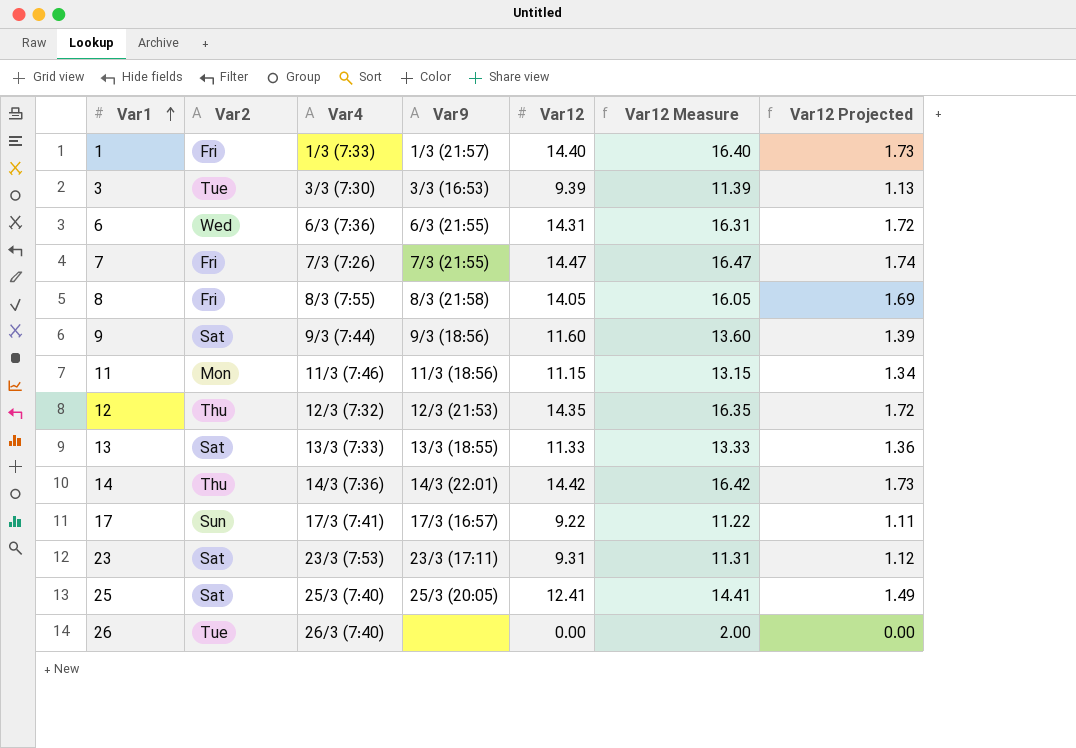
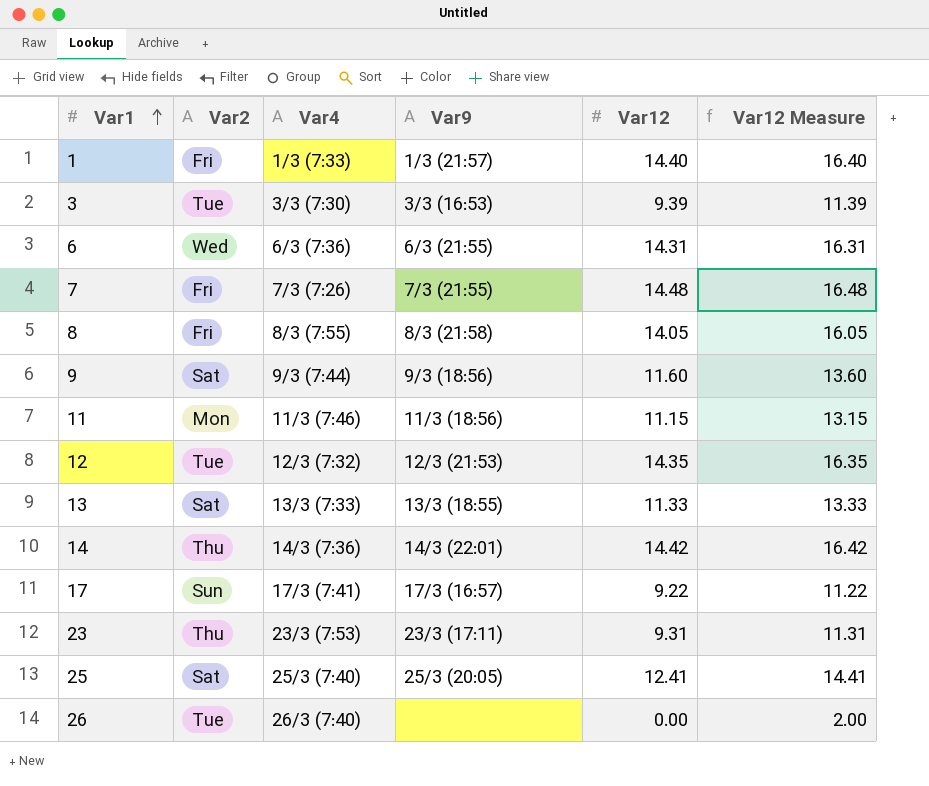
column Var12 Projected | formula: [Var12] * 0.12 -> none
7 | Var12: 14.47 -> 14.48
7 | Var12 Measure: 16.47 -> 16.48
12 | Var2: Thu -> Tue
23 | Var2: Sat -> Thu

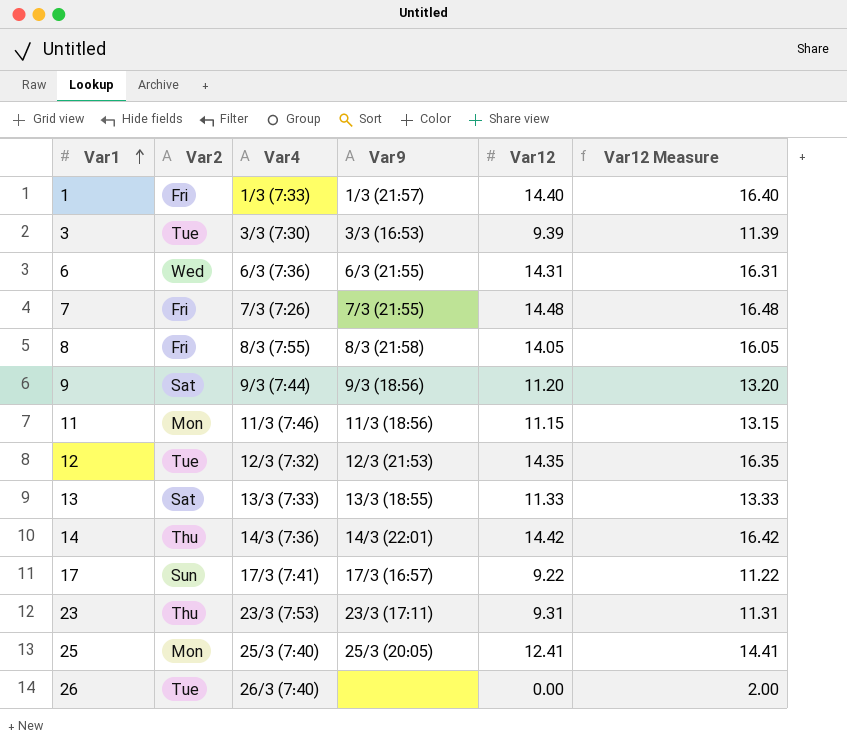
9 | Var12: 11.60 -> 11.20
9 | Var12 Measure: 13.60 -> 13.20
25 | Var2: Sat -> Mon

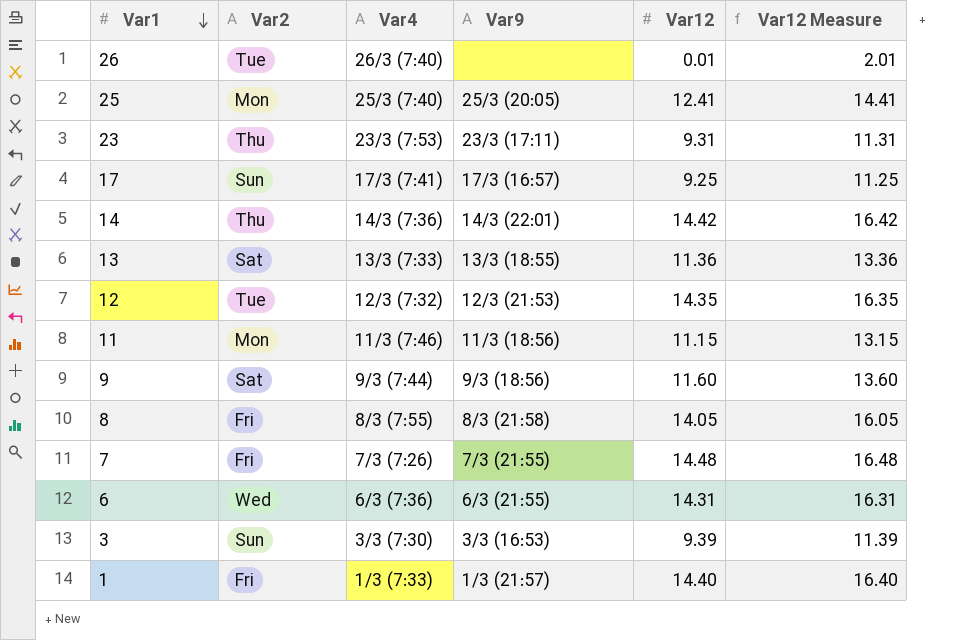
row order: Var1 ascending -> Var1 descending
26 | Var12: 0.00 -> 0.01
26 | Var12 Measure: 2.00 -> 2.01
17 | Var12: 9.22 -> 9.25
17 | Var12 Measure: 11.22 -> 11.25
13 | Var12: 11.33 -> 11.36
13 | Var12 Measure: 13.33 -> 13.36
9 | Var12: 11.20 -> 11.60
9 | Var12 Measure: 13.20 -> 13.60
3 | Var2: Tue -> Sun

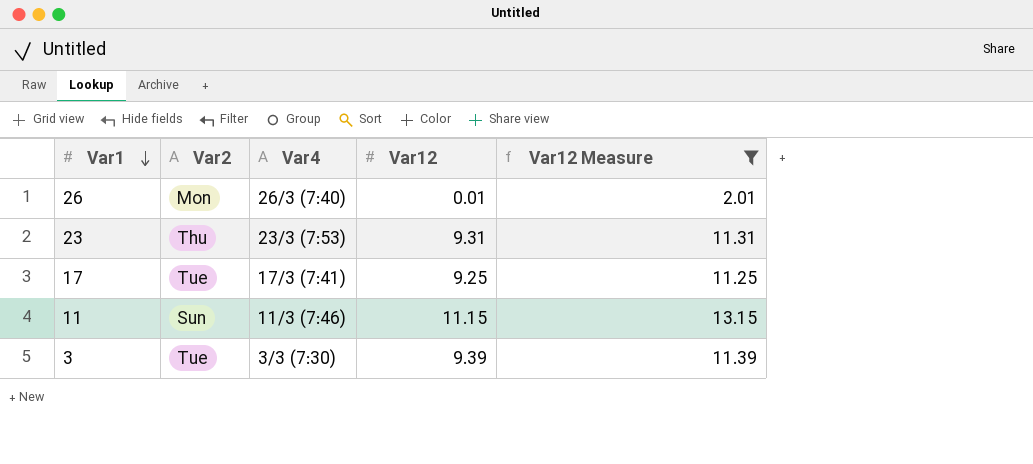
filter: none -> Var12 Measure <= 13.15
column Var9 | position: 4 -> none
26 | Var2: Tue -> Mon
17 | Var2: Sun -> Tue
11 | Var2: Mon -> Sun
3 | Var2: Sun -> Tue

